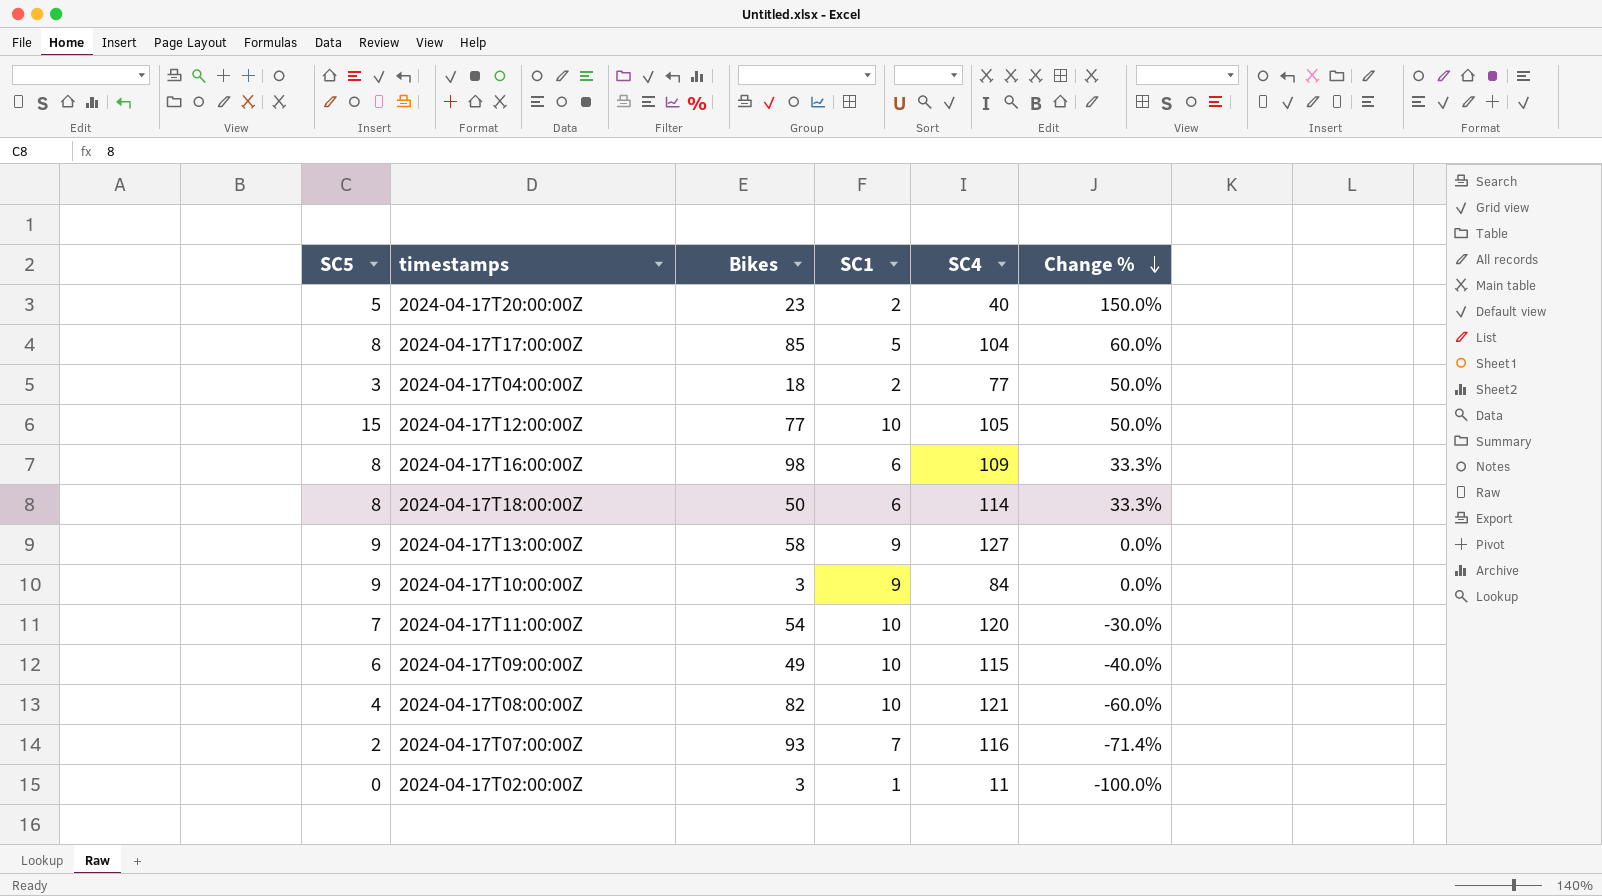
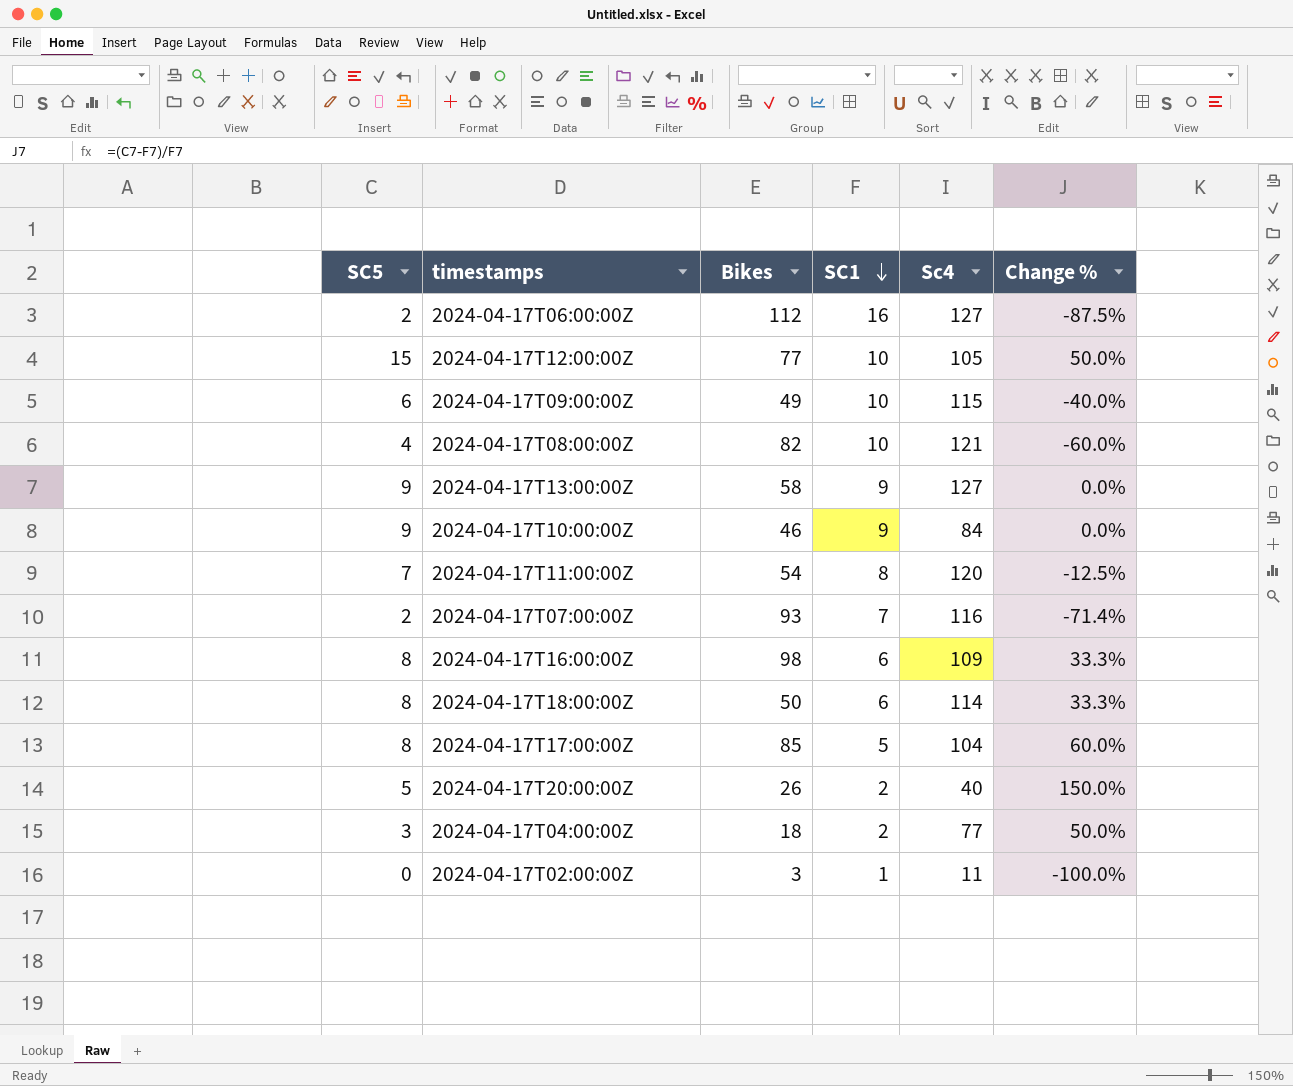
row order: Change % descending -> SC1 descending
column name: SC4 -> Sc4
row 2024-04-17T06:00:00Z: none -> 2 | 112 | 16 | 127 | -87.5%
2024-04-17T10:00:00Z | Bikes: 3 -> 46
2024-04-17T11:00:00Z | SC1: 10 -> 8
2024-04-17T11:00:00Z | Change %: -30.0% -> -12.5%
2024-04-17T20:00:00Z | Bikes: 23 -> 26

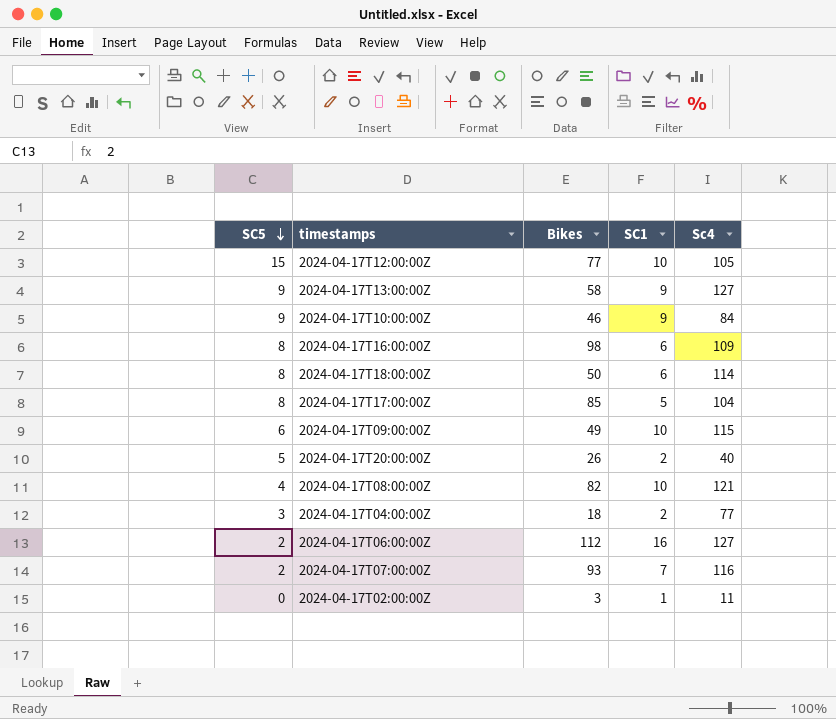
row order: SC1 descending -> SC5 descending
column Change % | formula: ([SC5] - [SC1]) / [SC1] -> none
row 2024-04-17T11:00:00Z: 7 | 54 | 8 | 120 | -12.5% -> none

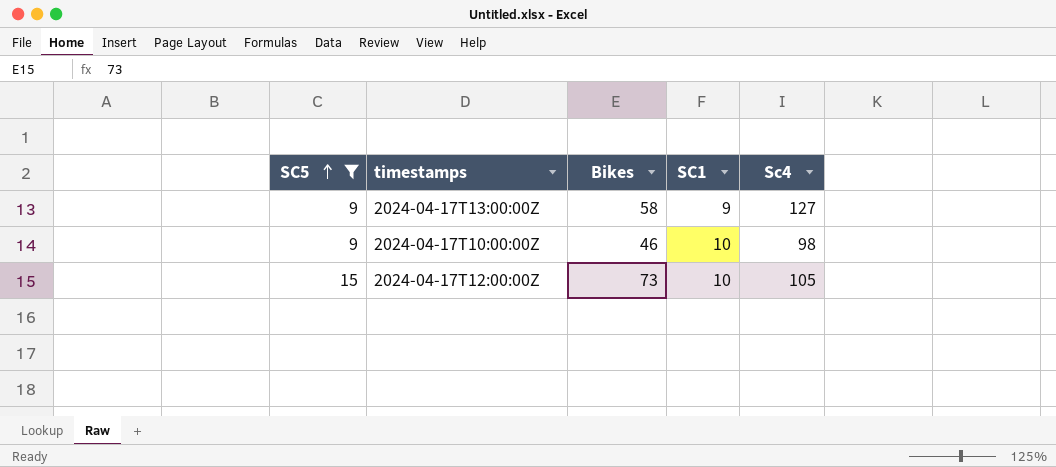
filter: none -> SC5 >= 9
row order: SC5 descending -> SC5 ascending
2024-04-17T10:00:00Z | SC1: 9 -> 10
2024-04-17T10:00:00Z | Sc4: 84 -> 98
2024-04-17T12:00:00Z | Bikes: 77 -> 73

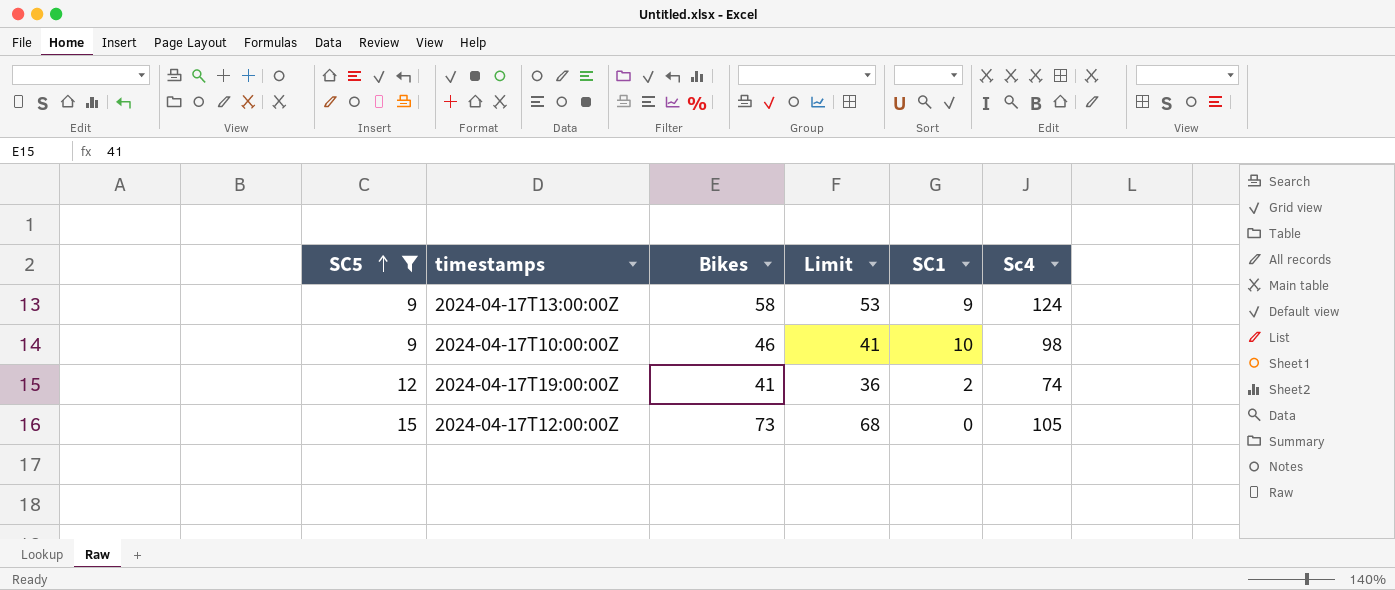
column Limit | formula: none -> [Bikes] - 5
2024-04-17T13:00:00Z | Sc4: 127 -> 124
row 2024-04-17T19:00:00Z: none -> 12 | 41 | 36 | 2 | 74
2024-04-17T12:00:00Z | SC1: 10 -> 0

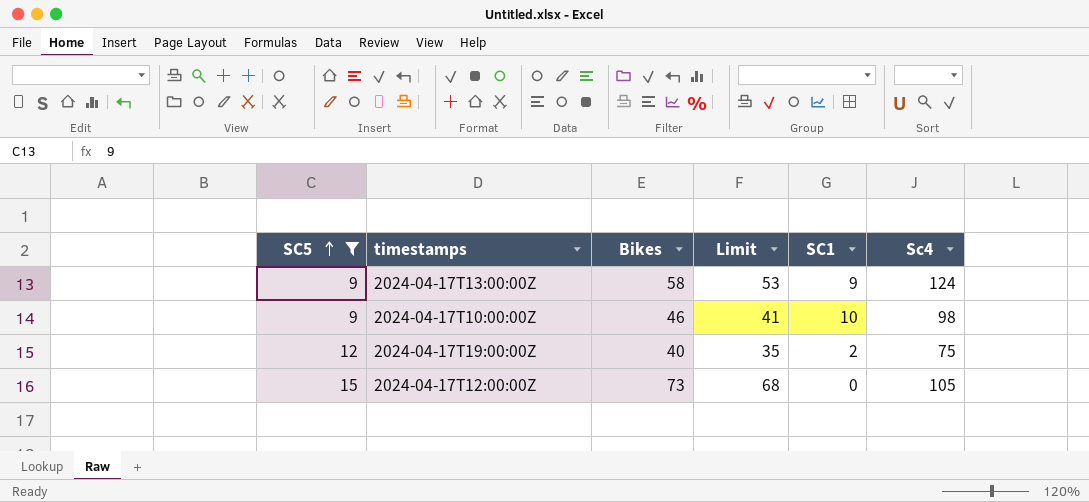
2024-04-17T19:00:00Z | Bikes: 41 -> 40
2024-04-17T19:00:00Z | Limit: 36 -> 35
2024-04-17T19:00:00Z | Sc4: 74 -> 75

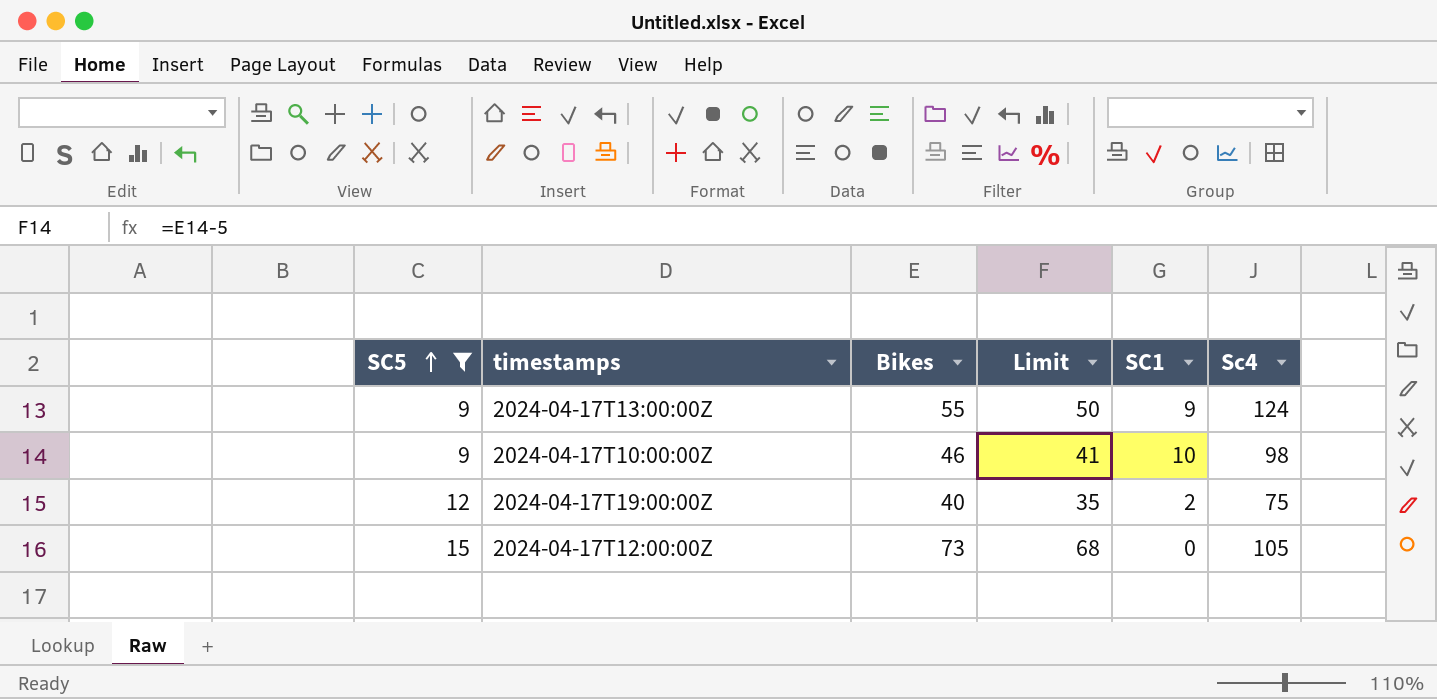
2024-04-17T13:00:00Z | Bikes: 58 -> 55
2024-04-17T13:00:00Z | Limit: 53 -> 50

